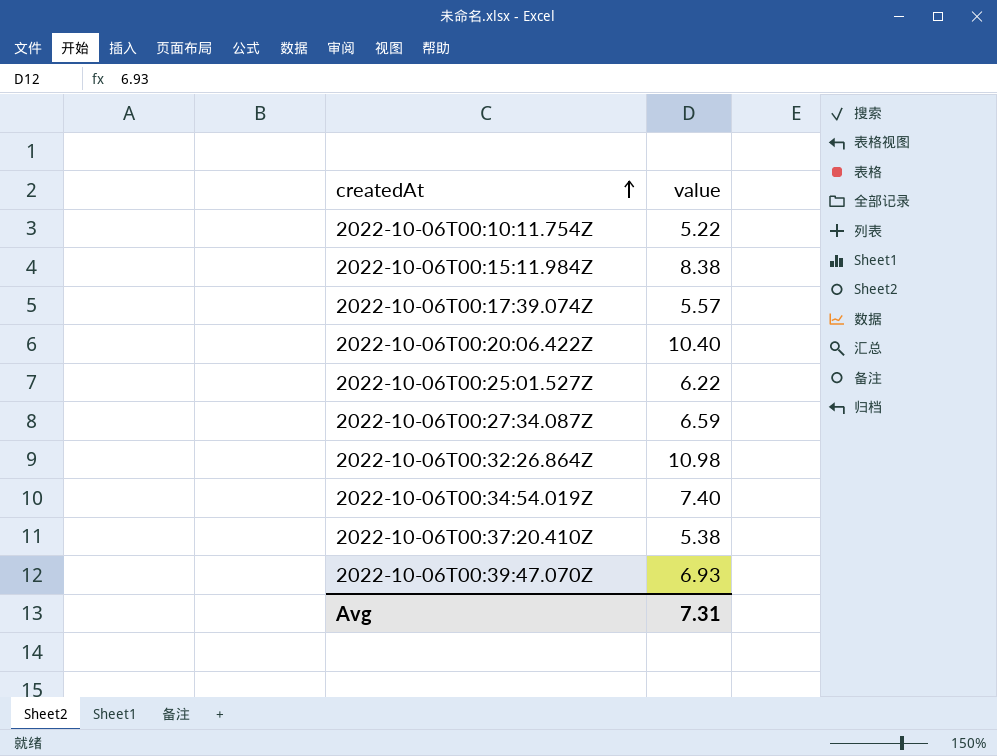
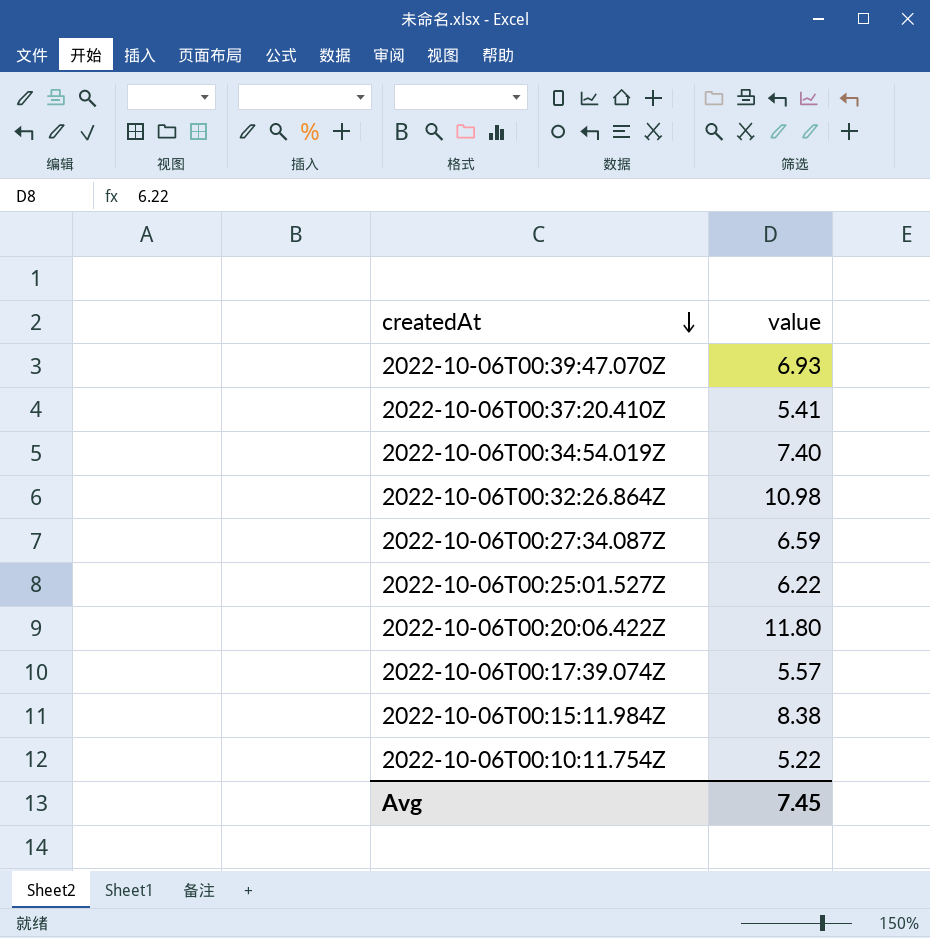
row order: createdAt ascending -> createdAt descending
2022-10-06T00:37:20.410Z | value: 5.38 -> 5.41
2022-10-06T00:20:06.422Z | value: 10.40 -> 11.80
Avg | value: 7.31 -> 7.45

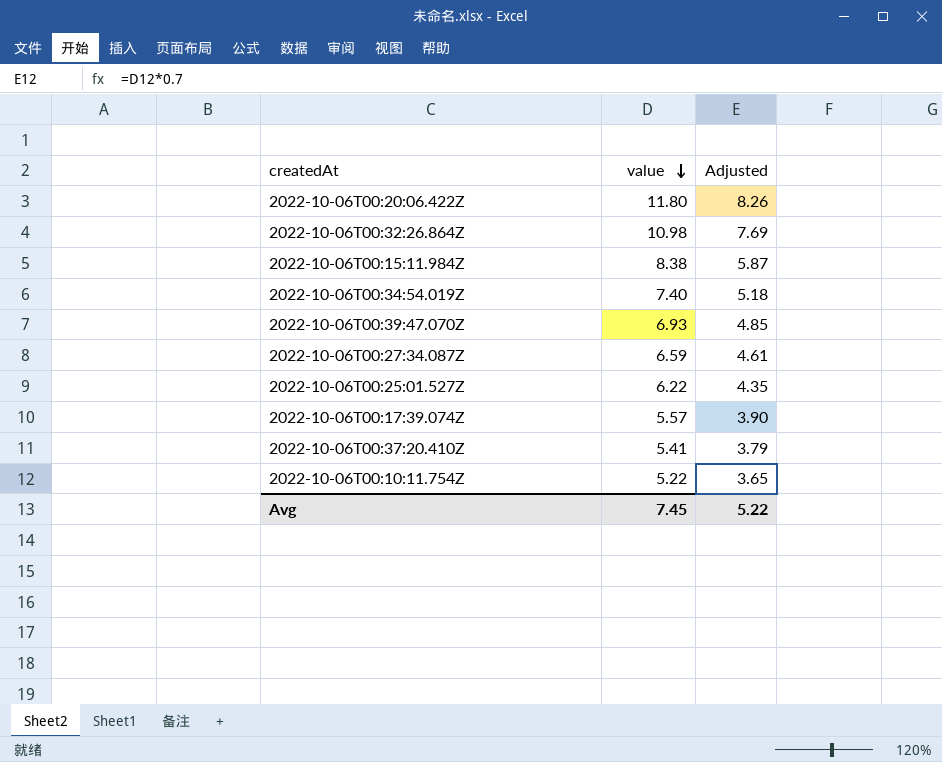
row order: createdAt descending -> value descending
column Adjusted | formula: none -> [value] * 0.7

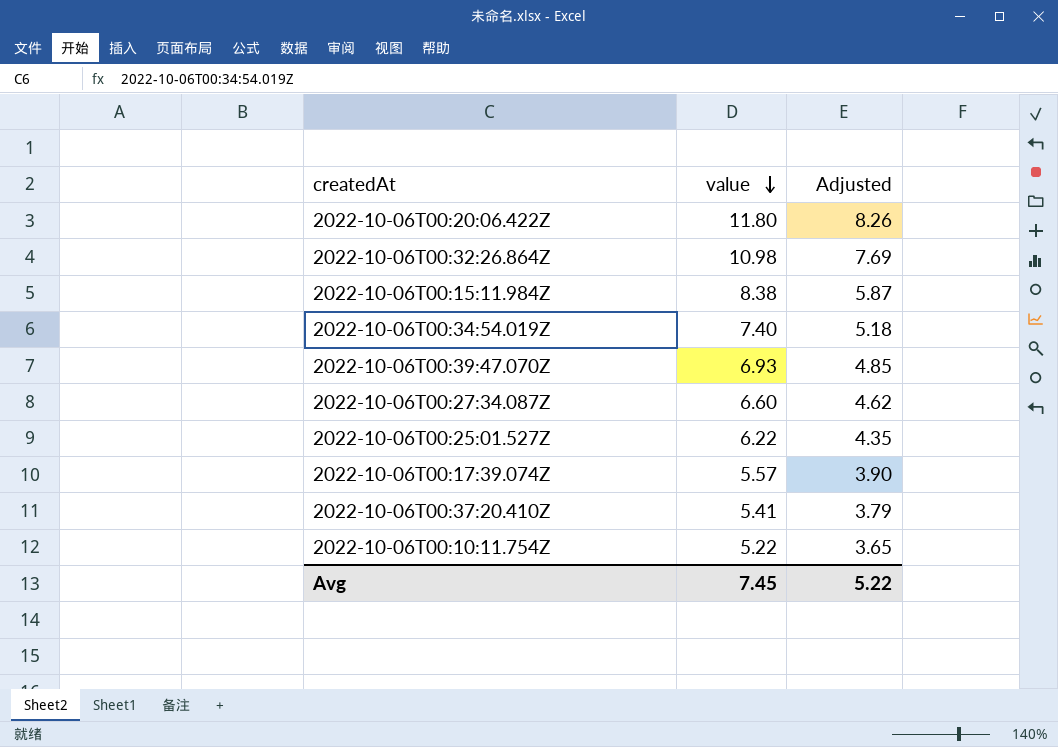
2022-10-06T00:27:34.087Z | value: 6.59 -> 6.60
2022-10-06T00:27:34.087Z | Adjusted: 4.61 -> 4.62

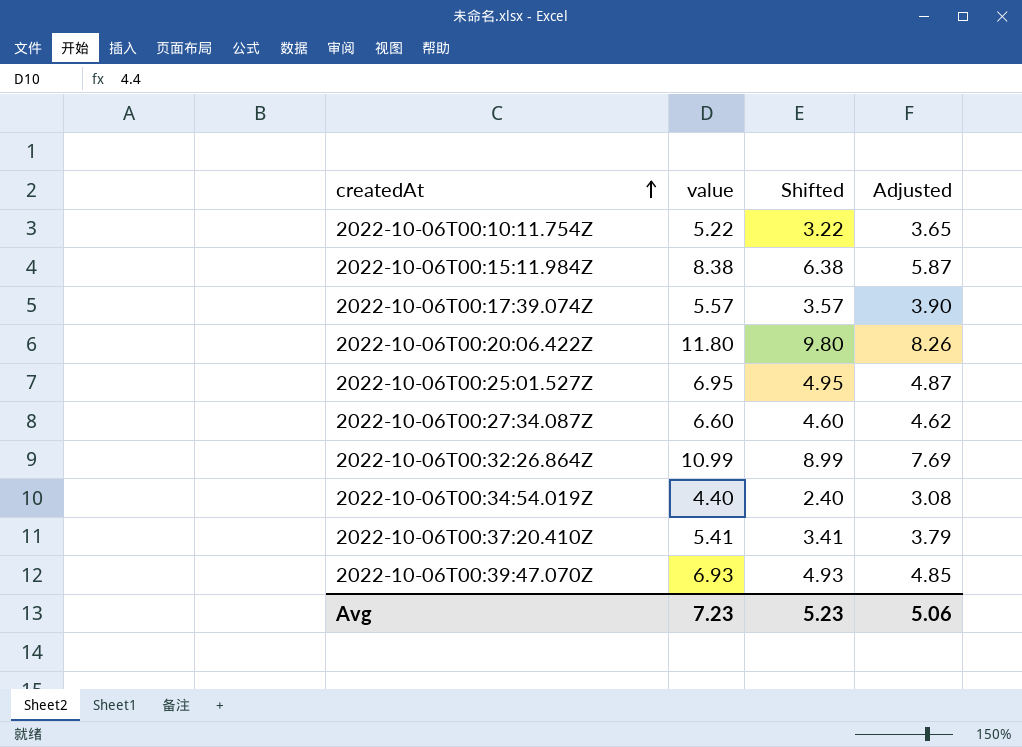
row order: value descending -> createdAt ascending
column Shifted | formula: none -> [value] - 2
2022-10-06T00:25:01.527Z | value: 6.22 -> 6.95
2022-10-06T00:25:01.527Z | Adjusted: 4.35 -> 4.87
2022-10-06T00:32:26.864Z | value: 10.98 -> 10.99
2022-10-06T00:34:54.019Z | value: 7.40 -> 4.40
2022-10-06T00:34:54.019Z | Adjusted: 5.18 -> 3.08
Avg | value: 7.45 -> 7.23
Avg | Adjusted: 5.22 -> 5.06

